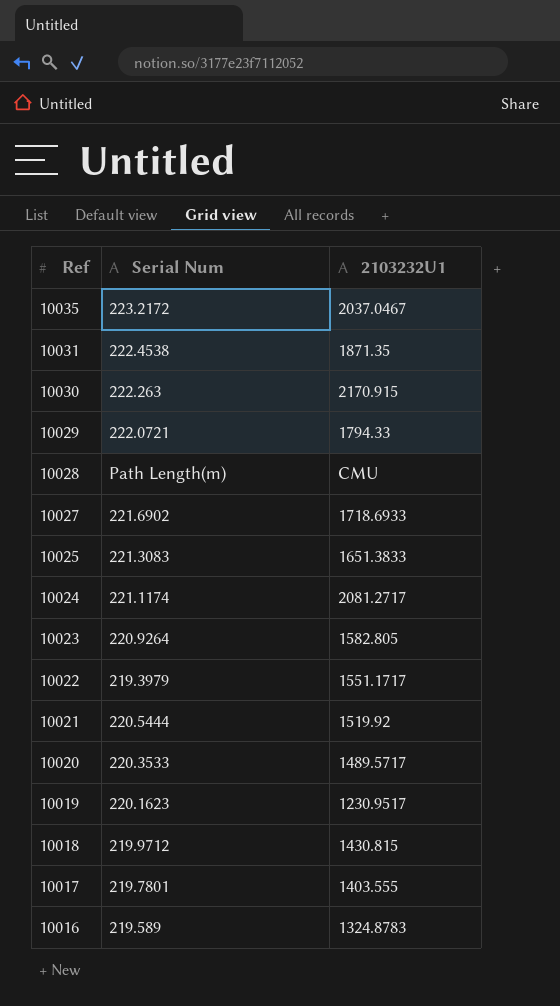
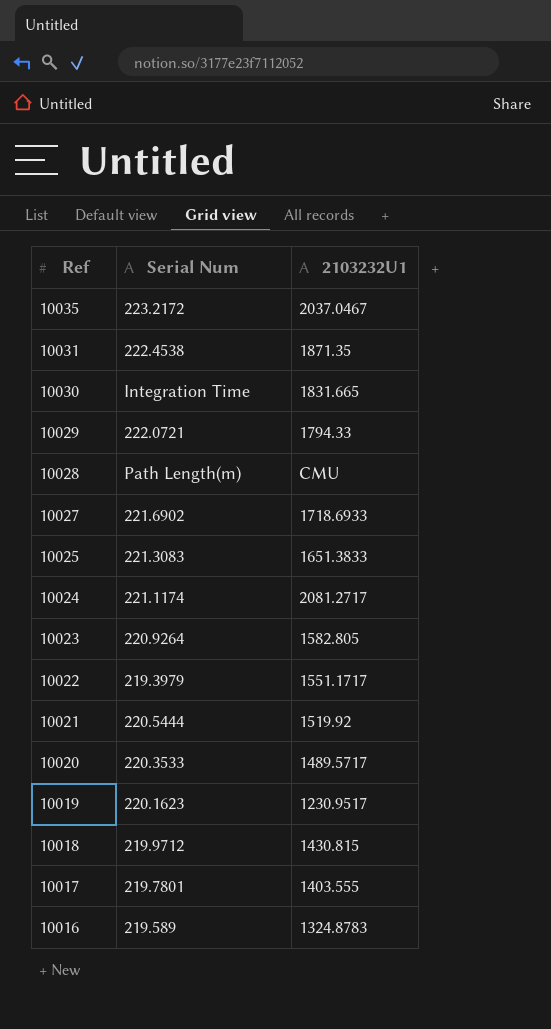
10030 | Serial Num: 222.263 -> Integration Time
10030 | 2103232U1: 2170.915 -> 1831.665

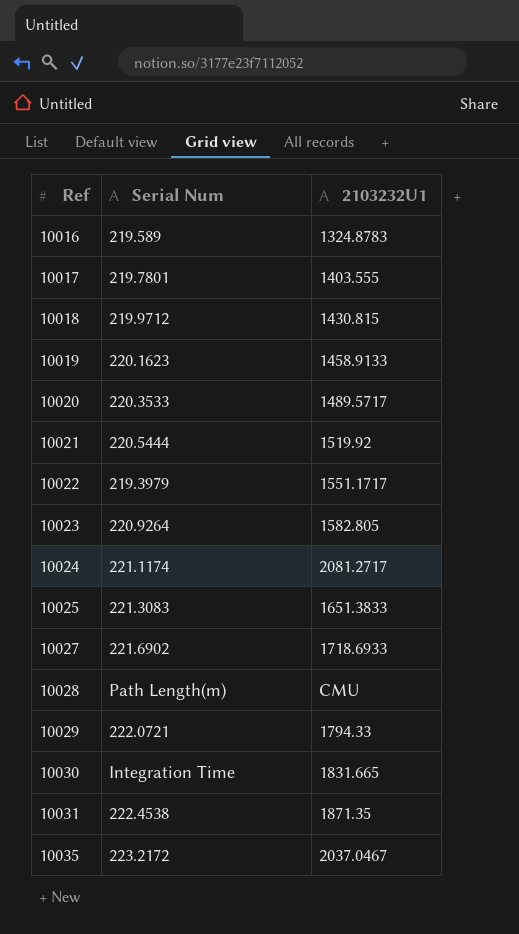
row order: Ref descending -> Ref ascending
10019 | 2103232U1: 1230.9517 -> 1458.9133

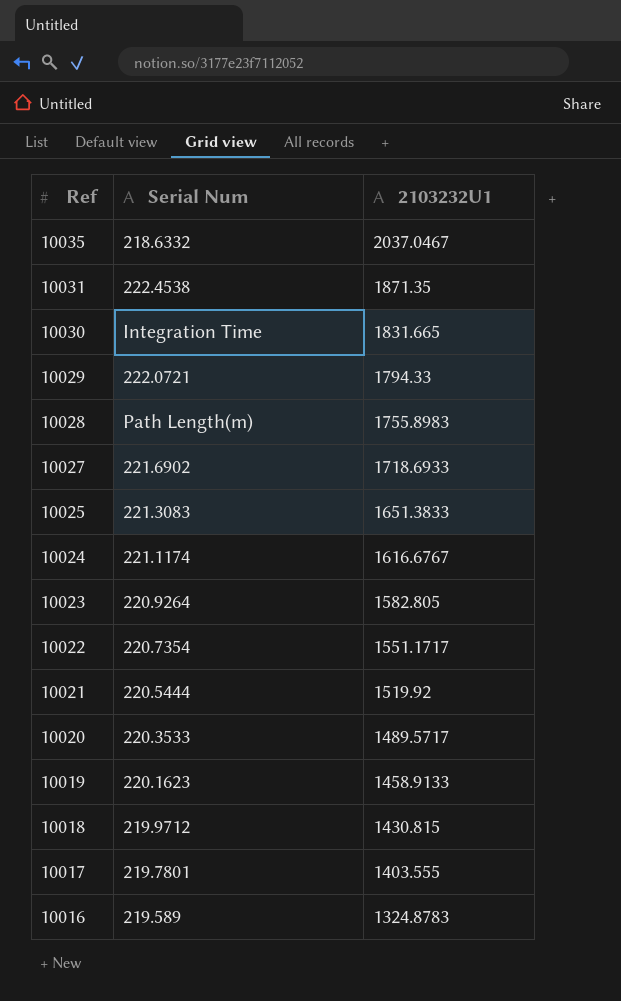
row order: Ref ascending -> Ref descending
10035 | Serial Num: 223.2172 -> 218.6332
10028 | 2103232U1: CMU -> 1755.8983
10024 | 2103232U1: 2081.2717 -> 1616.6767
10022 | Serial Num: 219.3979 -> 220.7354

